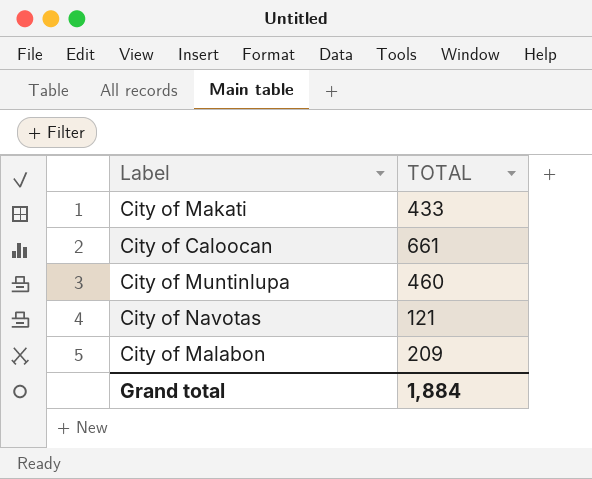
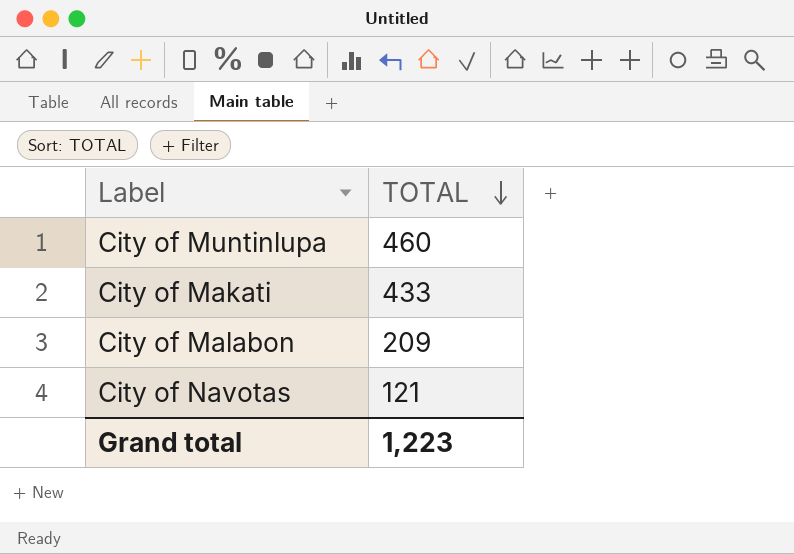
row order: none -> TOTAL descending
row City of Caloocan: 661 -> none
Grand total | TOTAL: 1,884 -> 1,223

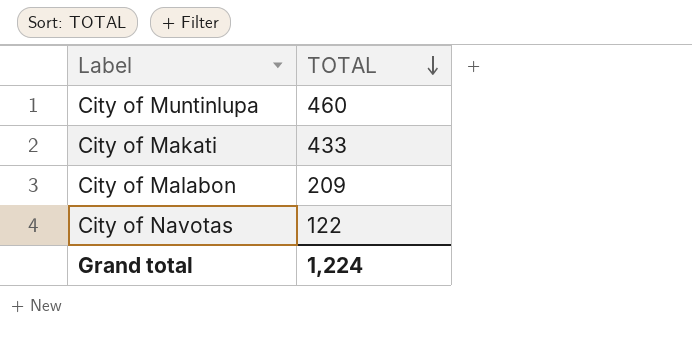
City of Navotas | TOTAL: 121 -> 122
Grand total | TOTAL: 1,223 -> 1,224

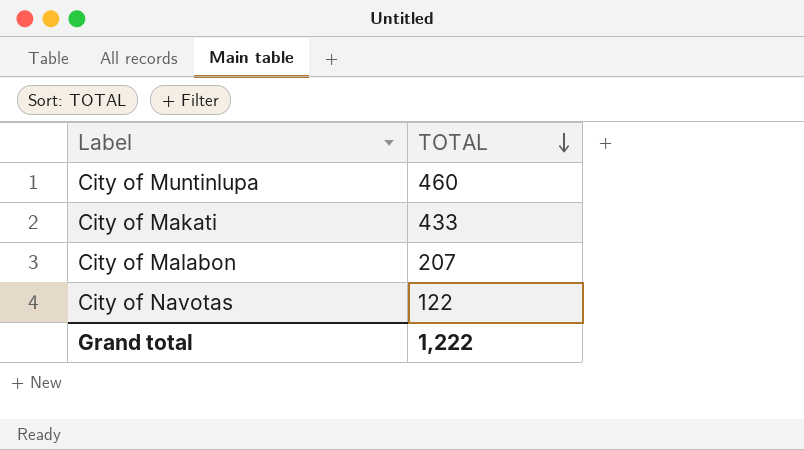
City of Malabon | TOTAL: 209 -> 207
Grand total | TOTAL: 1,224 -> 1,222

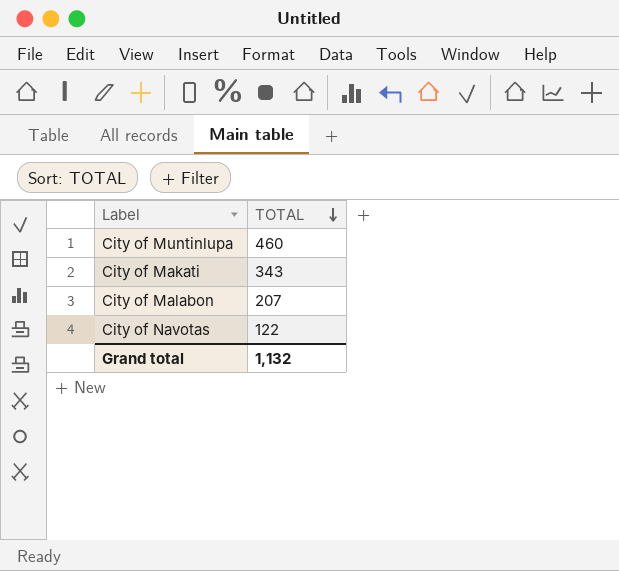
City of Makati | TOTAL: 433 -> 343
Grand total | TOTAL: 1,222 -> 1,132

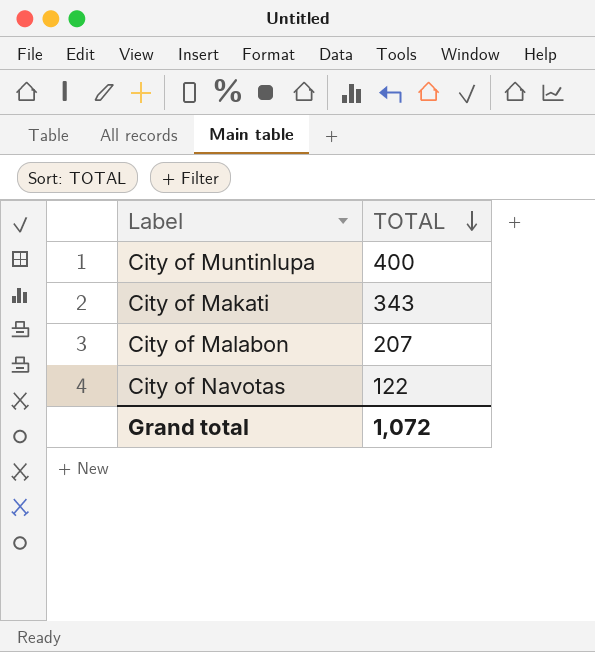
City of Muntinlupa | TOTAL: 460 -> 400
Grand total | TOTAL: 1,132 -> 1,072

